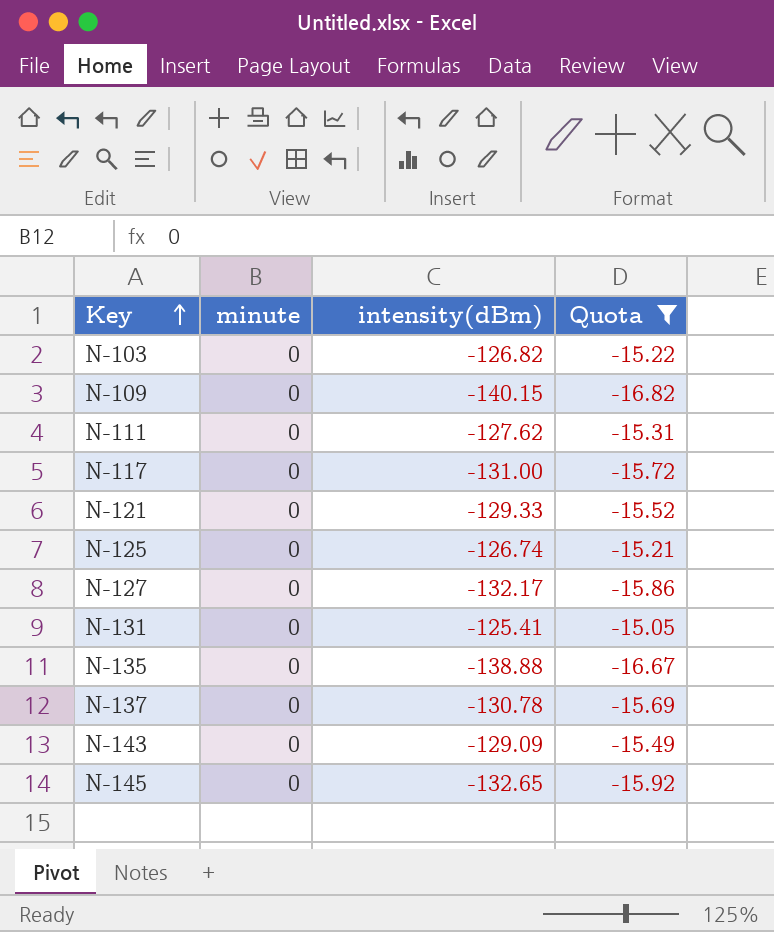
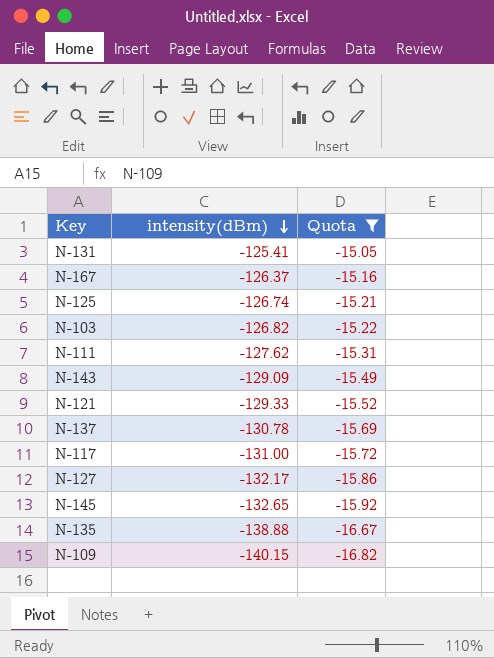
row order: Key ascending -> intensity(dBm) descending
column minute | position: 2 -> none
row N-167: none -> -126.37 | -15.16

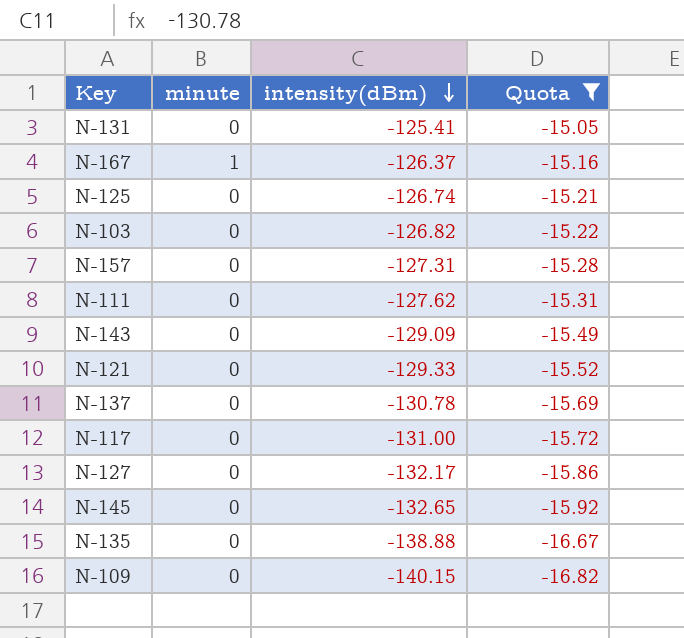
column minute | position: none -> 2
row N-157: none -> 0 | -127.31 | -15.28

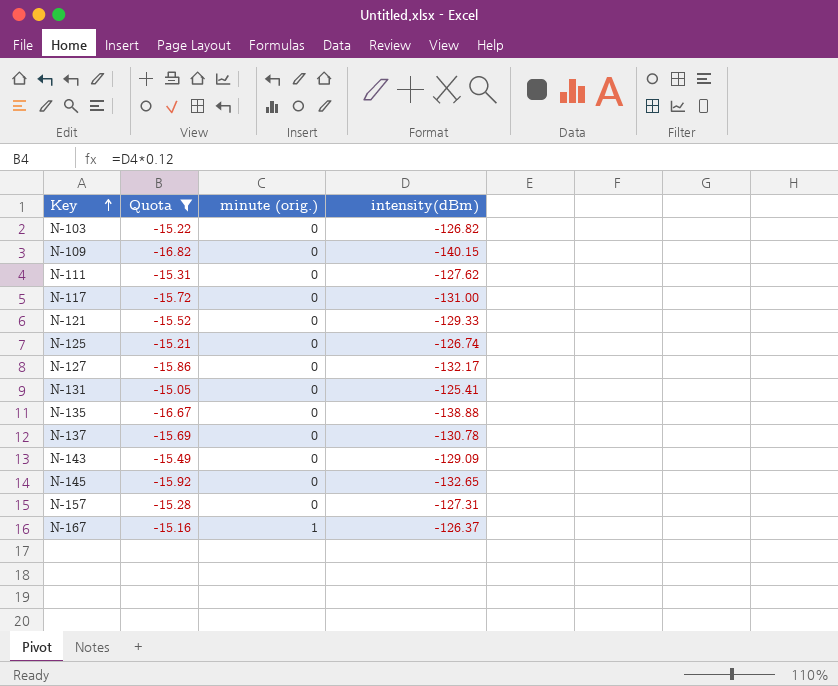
row order: intensity(dBm) descending -> Key ascending
column Quota | position: 4 -> 2
column name: minute -> minute (orig.)

